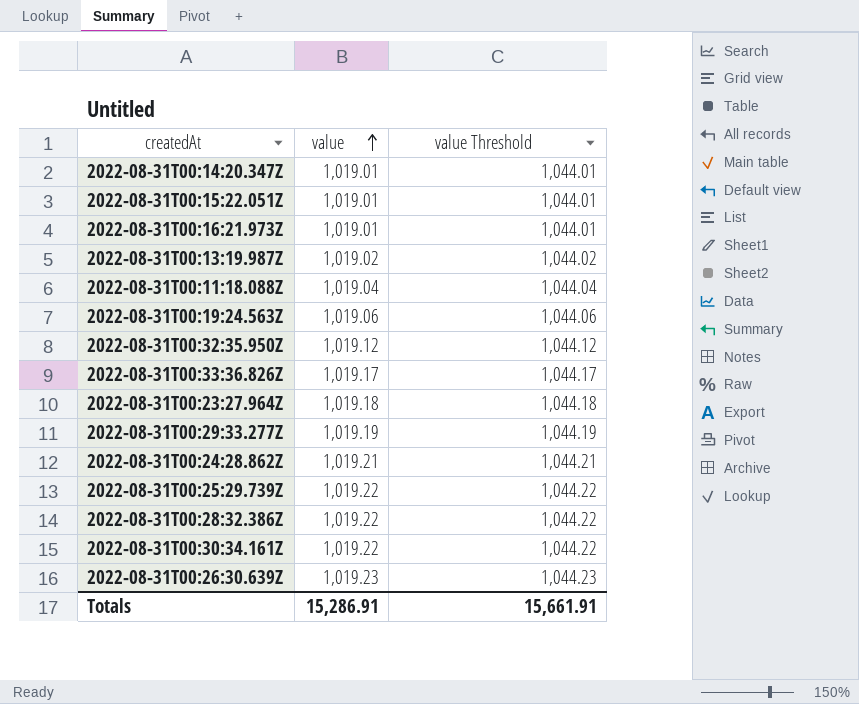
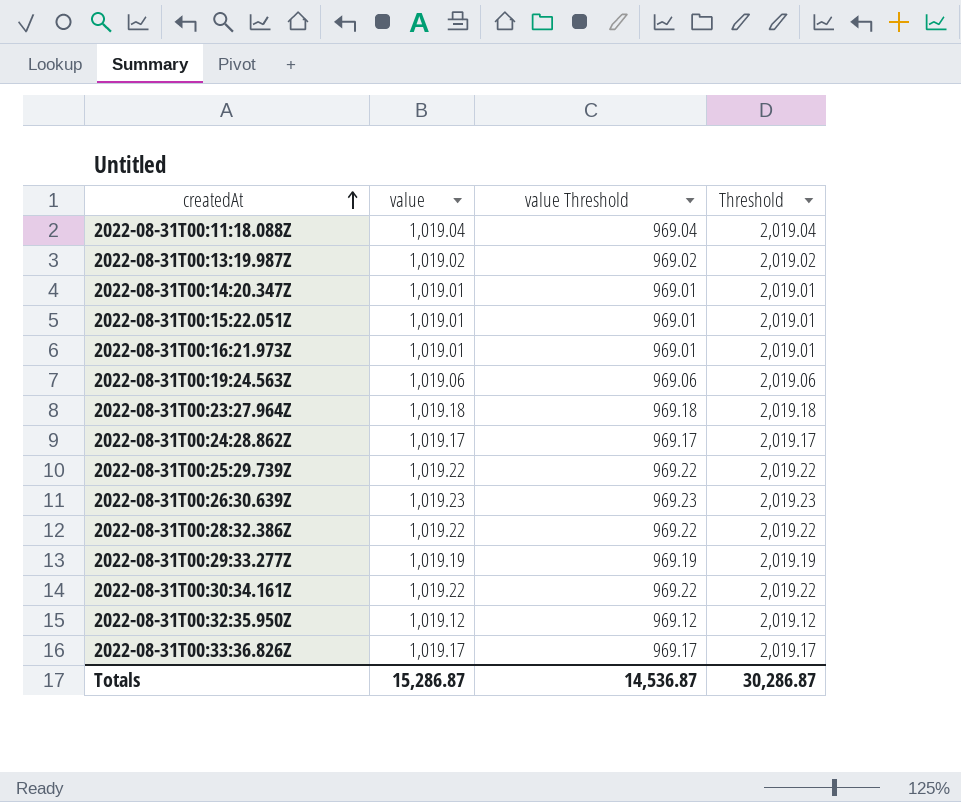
row order: value ascending -> createdAt ascending
column value Threshold | formula: [value] + 25 -> [value] - 50
column Threshold | formula: none -> [value] + 1000
2022-08-31T00:24:28.862Z | value: 1,019.21 -> 1,019.17
Totals | value: 15,286.91 -> 15,286.87
Totals | value Threshold: 15,661.91 -> 14,536.87

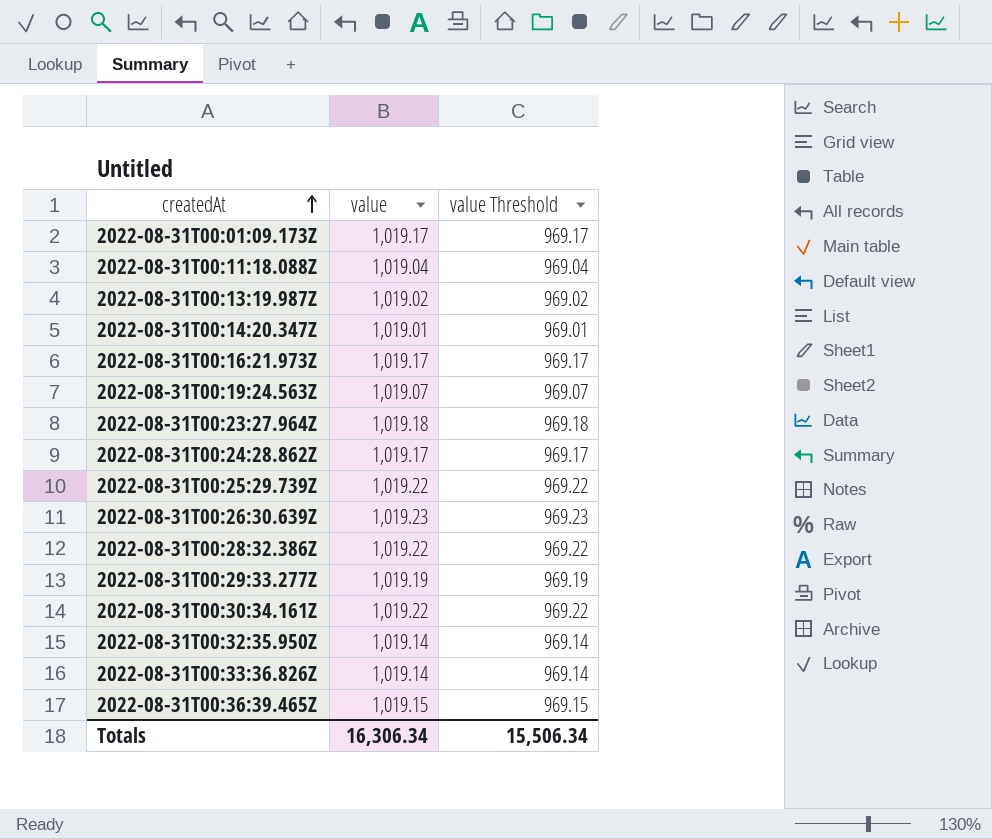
column Threshold | formula: [value] + 1000 -> none
row 2022-08-31T00:15:22.051Z: 1,019.01 | 969.01 | 2,019.01 -> none
row 2022-08-31T00:01:09.173Z: none -> 1,019.17 | 969.17
2022-08-31T00:16:21.973Z | value: 1,019.01 -> 1,019.17
2022-08-31T00:16:21.973Z | value Threshold: 969.01 -> 969.17
2022-08-31T00:19:24.563Z | value: 1,019.06 -> 1,019.07
2022-08-31T00:19:24.563Z | value Threshold: 969.06 -> 969.07
2022-08-31T00:32:35.950Z | value: 1,019.12 -> 1,019.14
2022-08-31T00:32:35.950Z | value Threshold: 969.12 -> 969.14
2022-08-31T00:33:36.826Z | value: 1,019.17 -> 1,019.14
2022-08-31T00:33:36.826Z | value Threshold: 969.17 -> 969.14
row 2022-08-31T00:36:39.465Z: none -> 1,019.15 | 969.15
Totals | value: 15,286.87 -> 16,306.34
Totals | value Threshold: 14,536.87 -> 15,506.34

